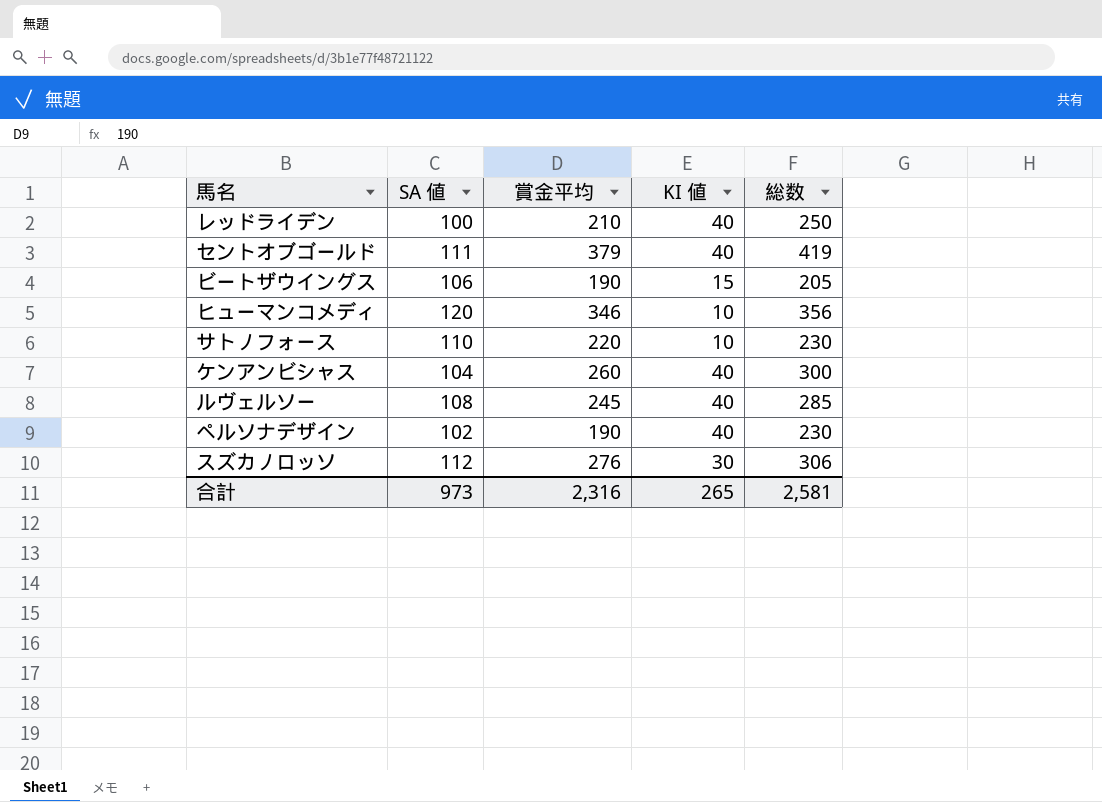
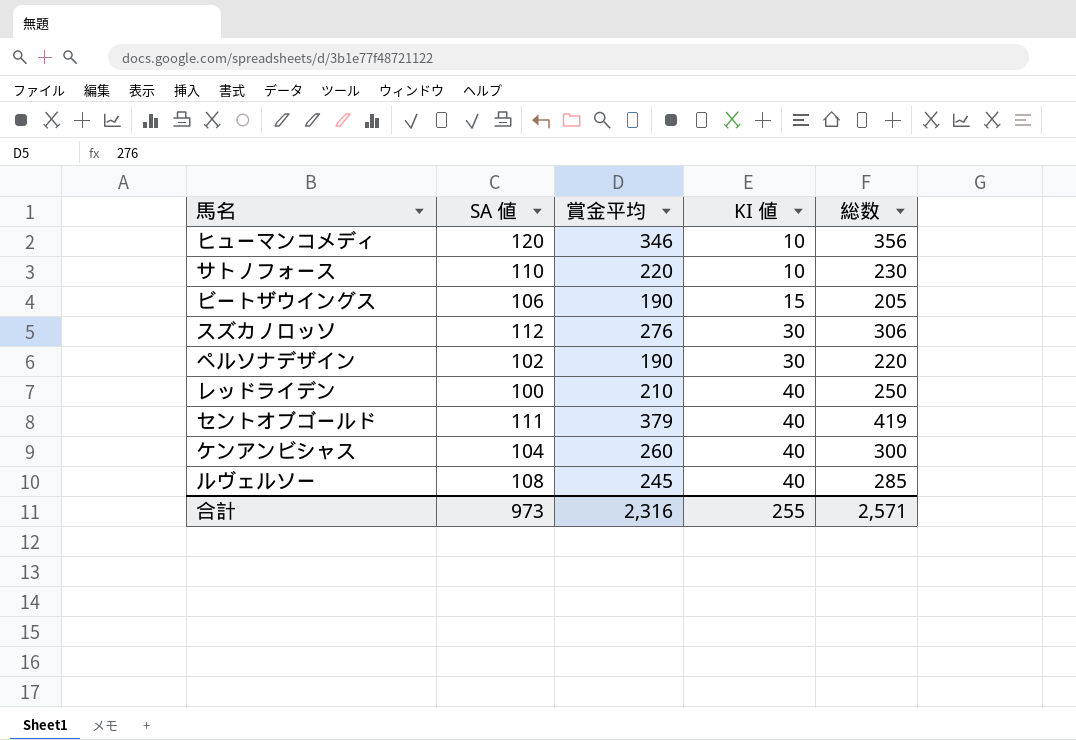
row order: none -> KI 値 ascending
ペルソナデザイン | KI 値: 40 -> 30
ペルソナデザイン | 総数: 230 -> 220
合計 | KI 値: 265 -> 255
合計 | 総数: 2,581 -> 2,571

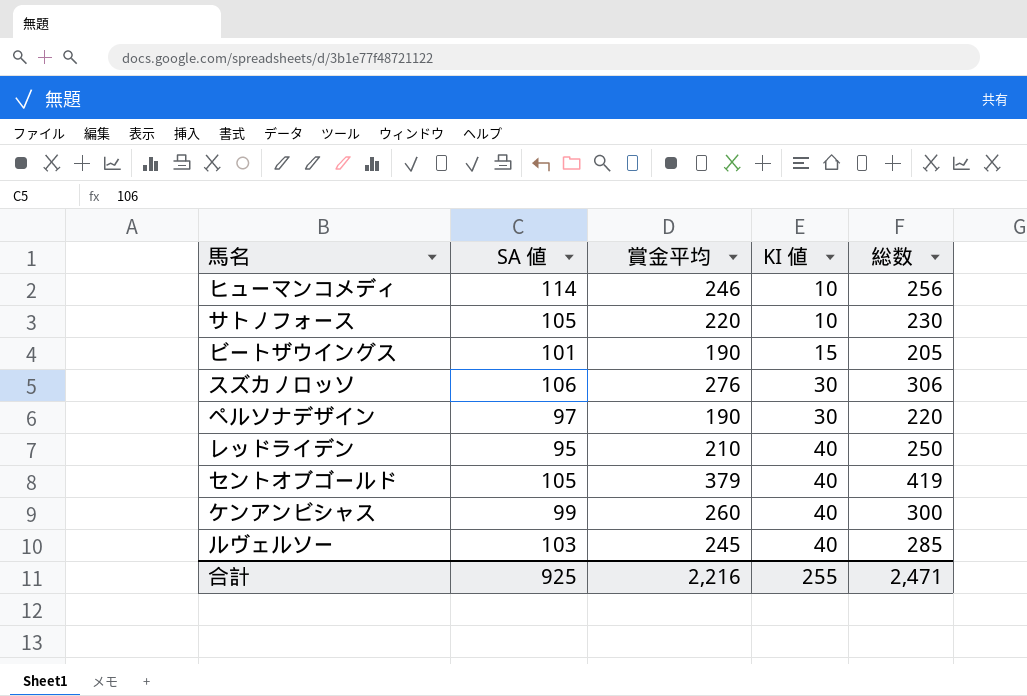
ヒューマンコメディ | SA 値: 120 -> 114
ヒューマンコメディ | 賞金平均: 346 -> 246
ヒューマンコメディ | 総数: 356 -> 256
サトノフォース | SA 値: 110 -> 105
ビートザウイングス | SA 値: 106 -> 101
スズカノロッソ | SA 値: 112 -> 106
ペルソナデザイン | SA 値: 102 -> 97
レッドライデン | SA 値: 100 -> 95
セントオブゴールド | SA 値: 111 -> 105
ケンアンビシャス | SA 値: 104 -> 99
ルヴェルソー | SA 値: 108 -> 103
合計 | SA 値: 973 -> 925
合計 | 賞金平均: 2,316 -> 2,216
合計 | 総数: 2,571 -> 2,471

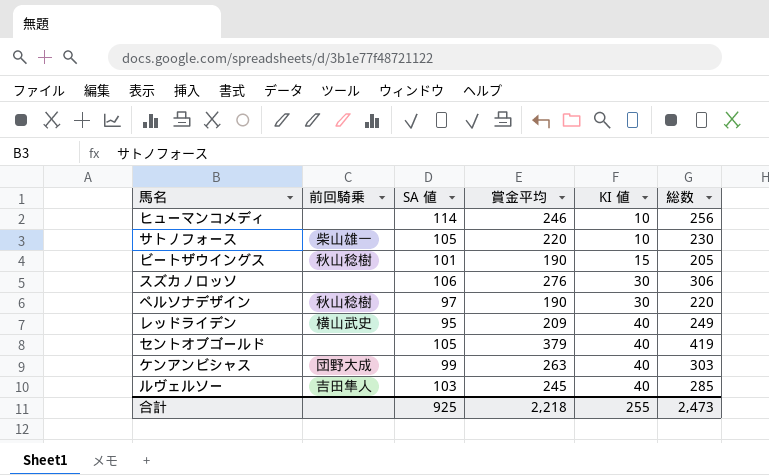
column 前回騎乗 | position: none -> 2
レッドライデン | 賞金平均: 210 -> 209
レッドライデン | 総数: 250 -> 249
ケンアンビシャス | 賞金平均: 260 -> 263
ケンアンビシャス | 総数: 300 -> 303
合計 | 賞金平均: 2,216 -> 2,218
合計 | 総数: 2,471 -> 2,473

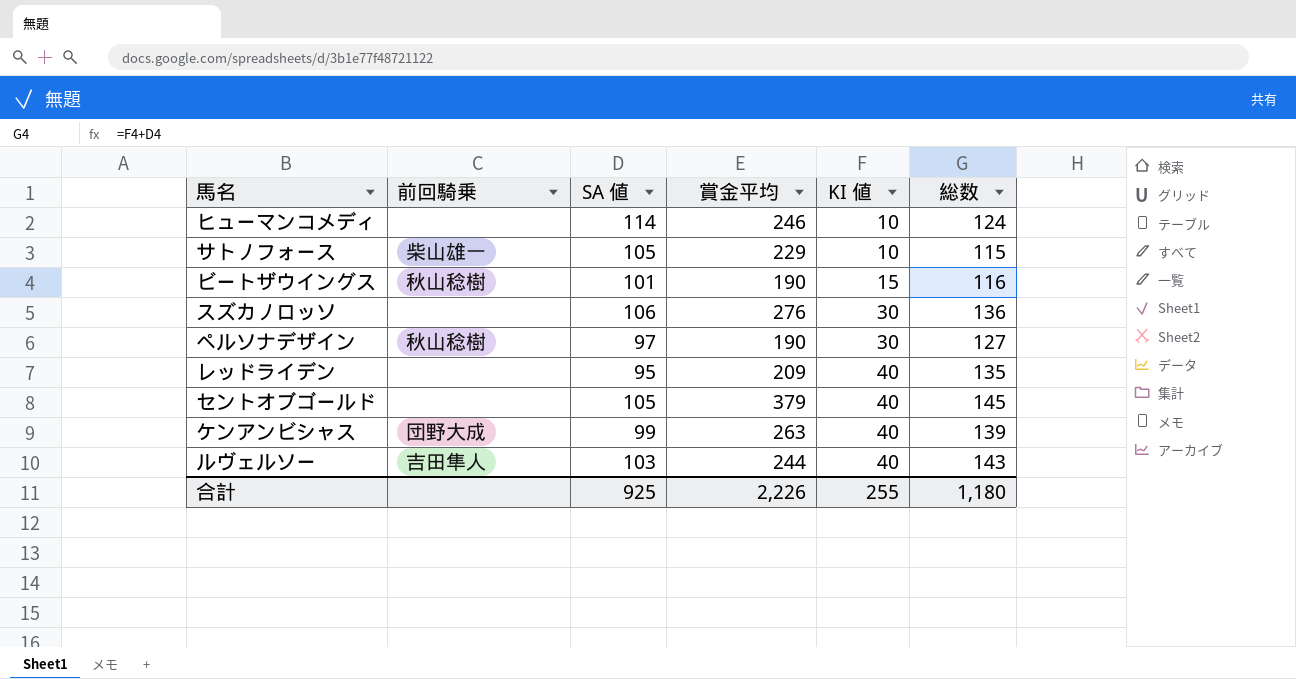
column 総数 | formula: [賞金平均] + [KI 値] -> [SA 値] + [KI 値]
サトノフォース | 賞金平均: 220 -> 229
レッドライデン | 前回騎乗: 横山武史 -> none
ルヴェルソー | 賞金平均: 245 -> 244
合計 | 賞金平均: 2,218 -> 2,226
合計 | 総数: 2,473 -> 1,180

